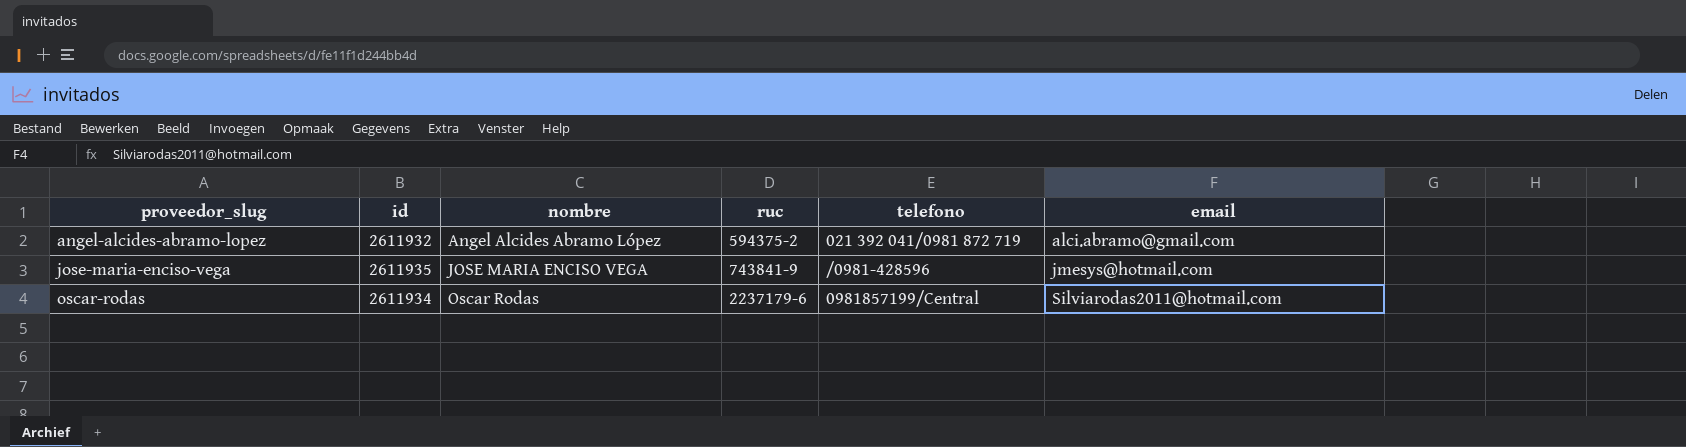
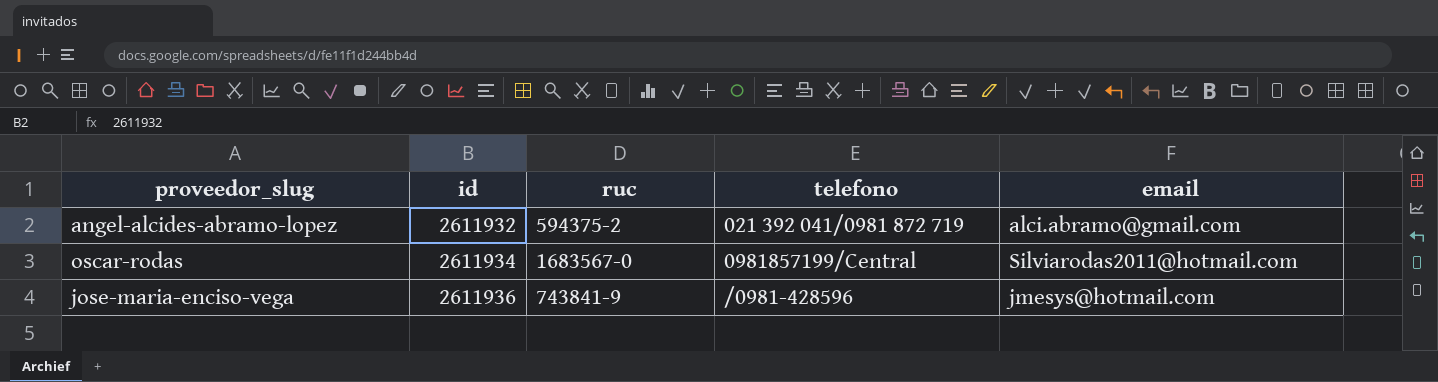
row order: proveedor_slug ascending -> id ascending
column nombre | position: 3 -> none
oscar-rodas | ruc: 2237179-6 -> 1683567-0
jose-maria-enciso-vega | id: 2611935 -> 2611936

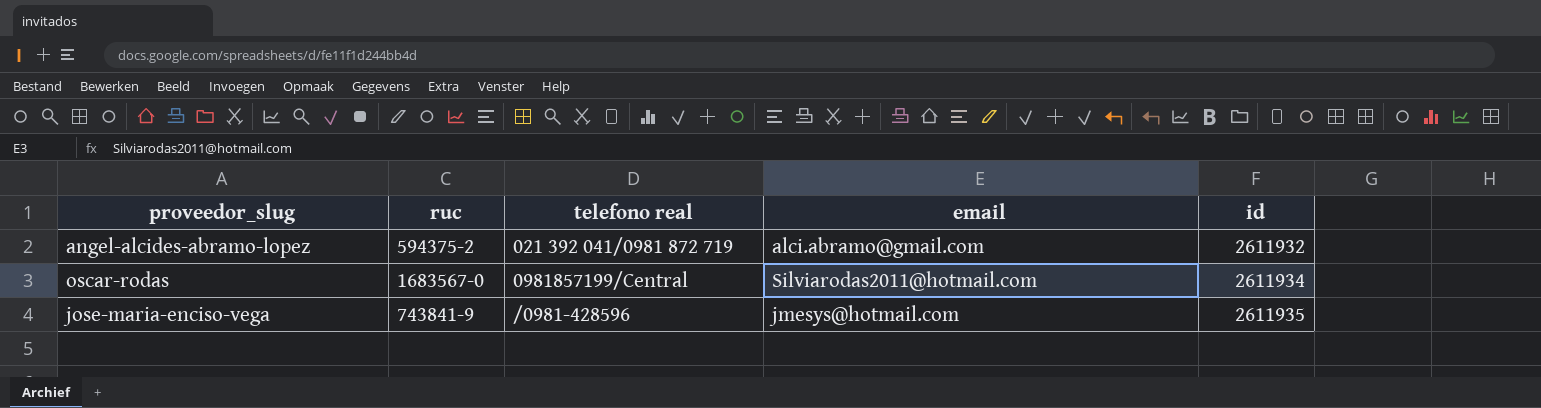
column name: telefono -> telefono real
column id | position: 2 -> 5
jose-maria-enciso-vega | id: 2611936 -> 2611935

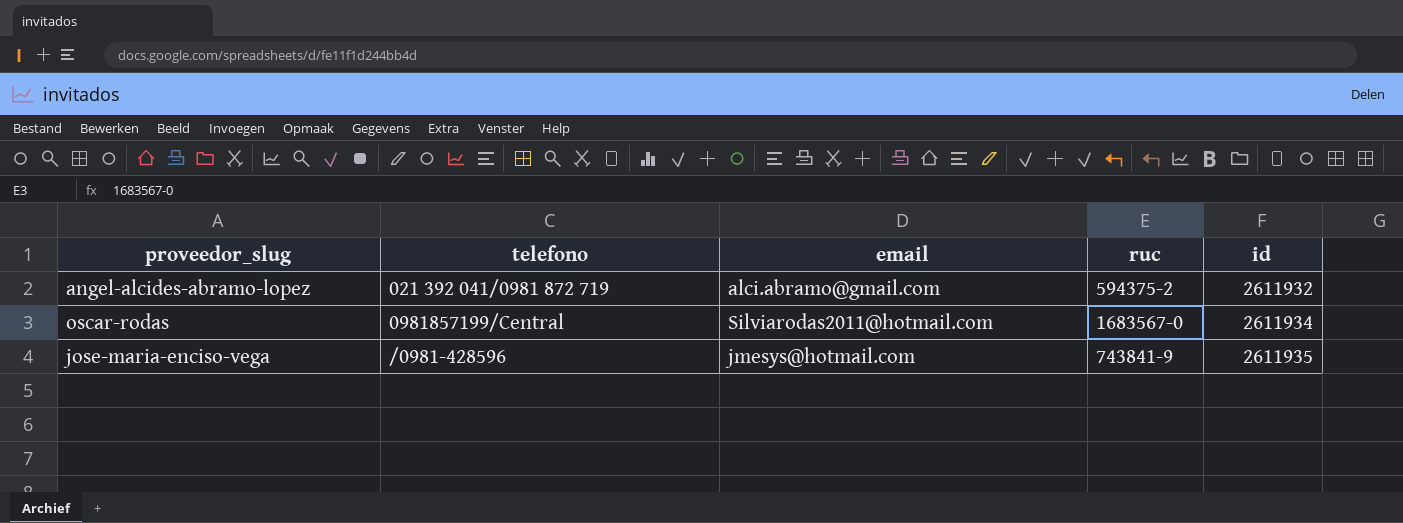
column name: telefono real -> telefono
column ruc | position: 2 -> 4

